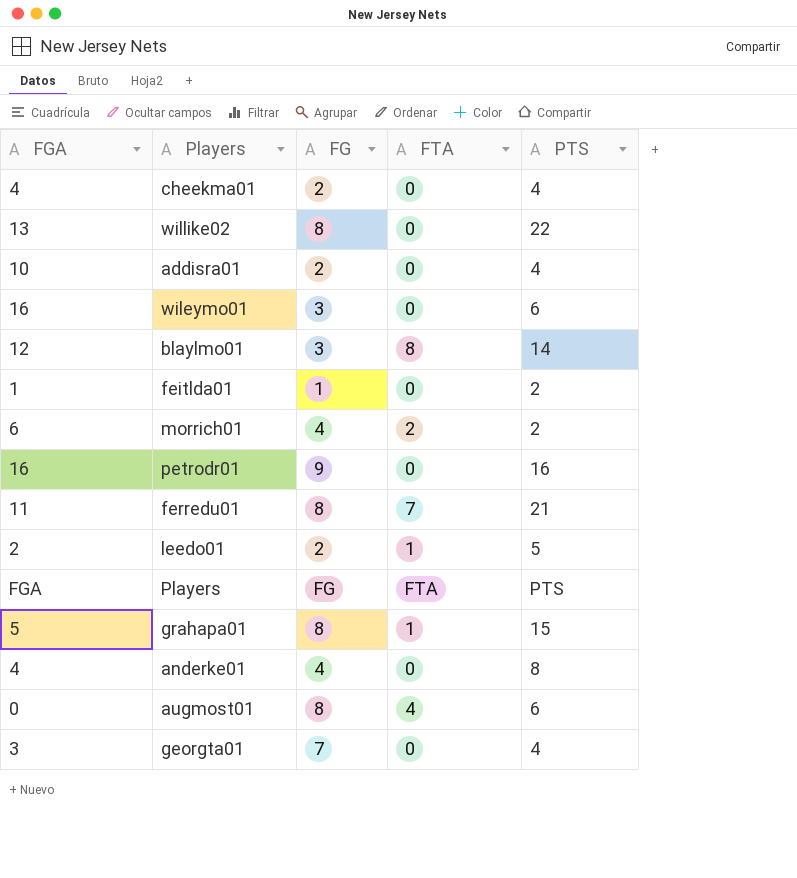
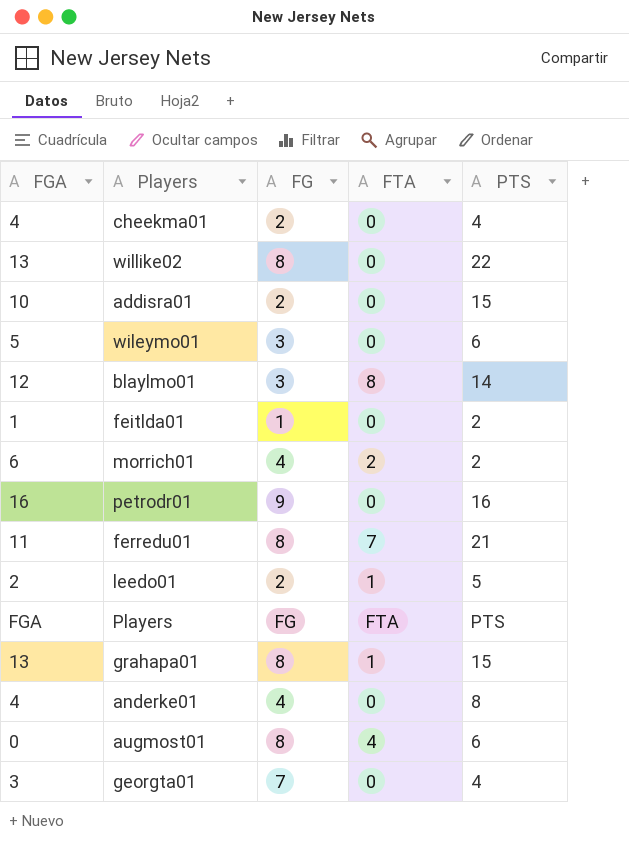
addisra01 | PTS: 4 -> 15
wileymo01 | FGA: 16 -> 5
grahapa01 | FGA: 5 -> 13

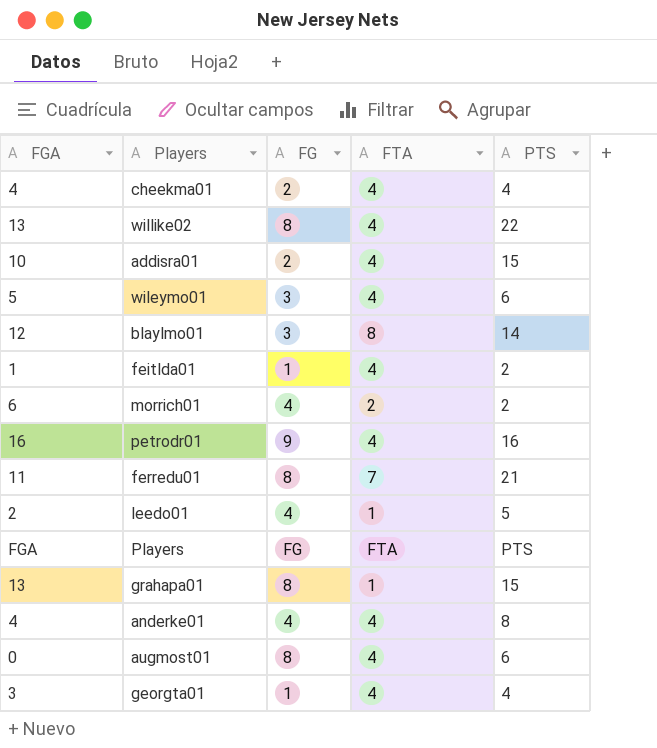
cheekma01 | FTA: 0 -> 4
willike02 | FTA: 0 -> 4
addisra01 | FTA: 0 -> 4
wileymo01 | FTA: 0 -> 4
feitlda01 | FTA: 0 -> 4
petrodr01 | FTA: 0 -> 4
leedo01 | FG: 2 -> 4
anderke01 | FTA: 0 -> 4
georgta01 | FG: 7 -> 1
georgta01 | FTA: 0 -> 4

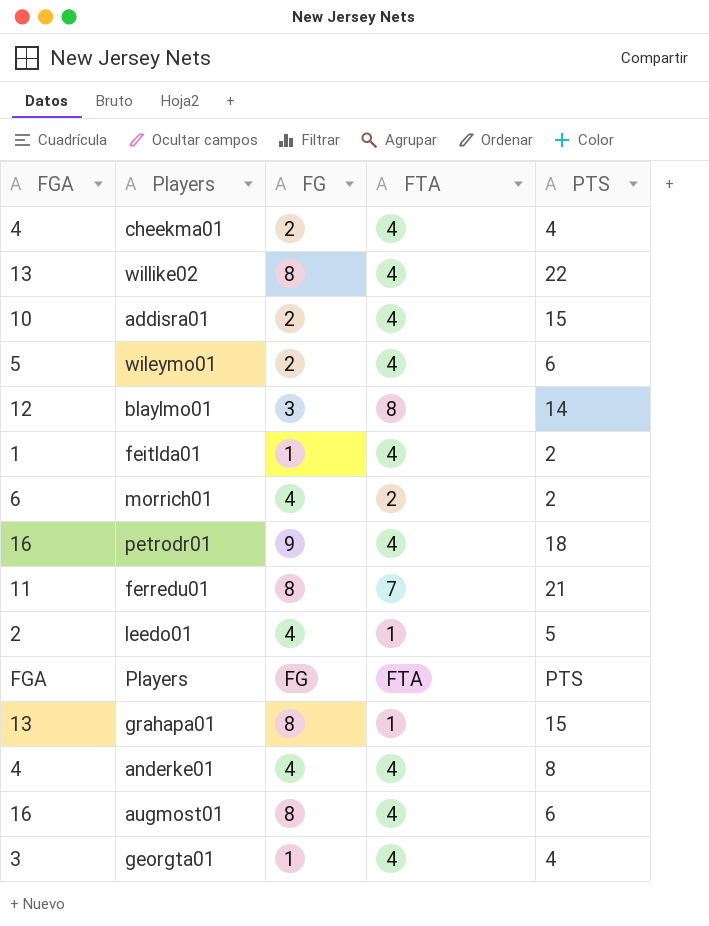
wileymo01 | FG: 3 -> 2
petrodr01 | PTS: 16 -> 18
augmost01 | FGA: 0 -> 16

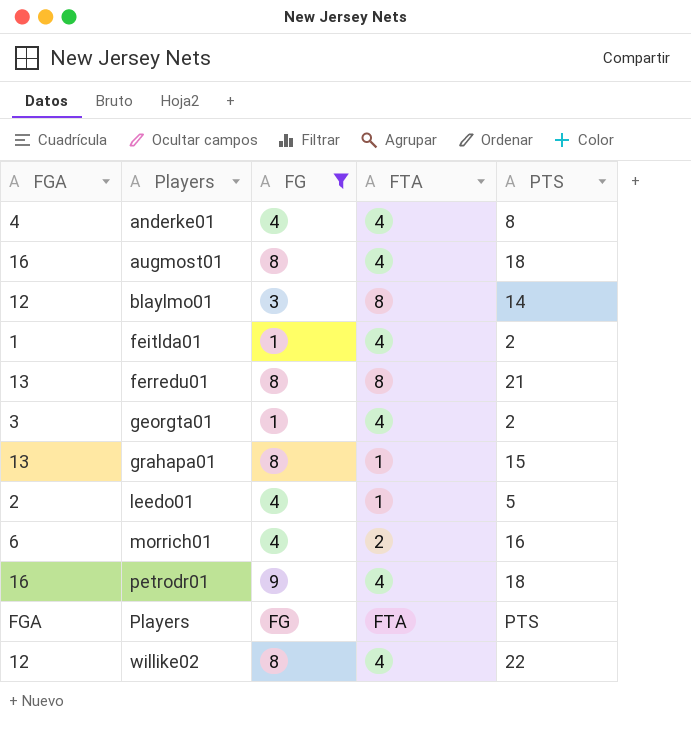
filter: none -> FG != 2
row order: none -> Players ascending
augmost01 | PTS: 6 -> 18
ferredu01 | FGA: 11 -> 13
ferredu01 | FTA: 7 -> 8
georgta01 | PTS: 4 -> 2
morrich01 | PTS: 2 -> 16
willike02 | FGA: 13 -> 12

